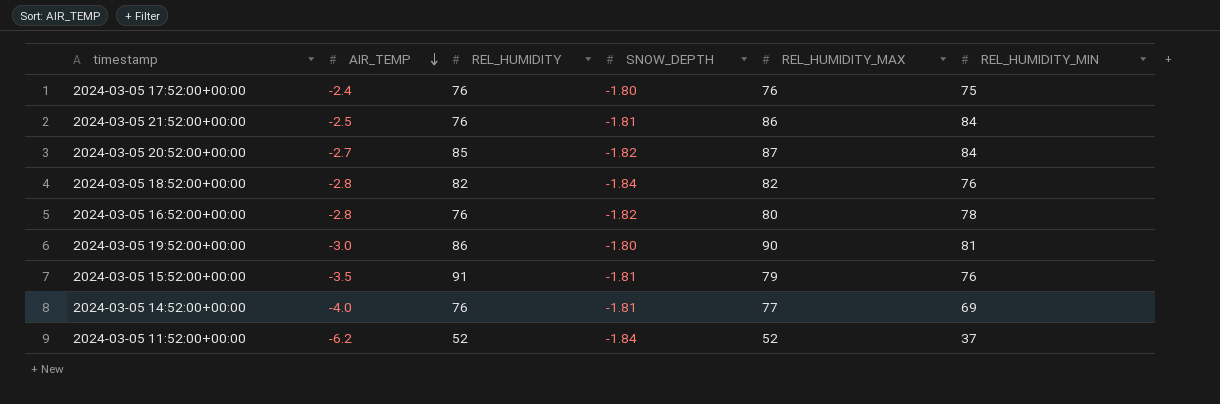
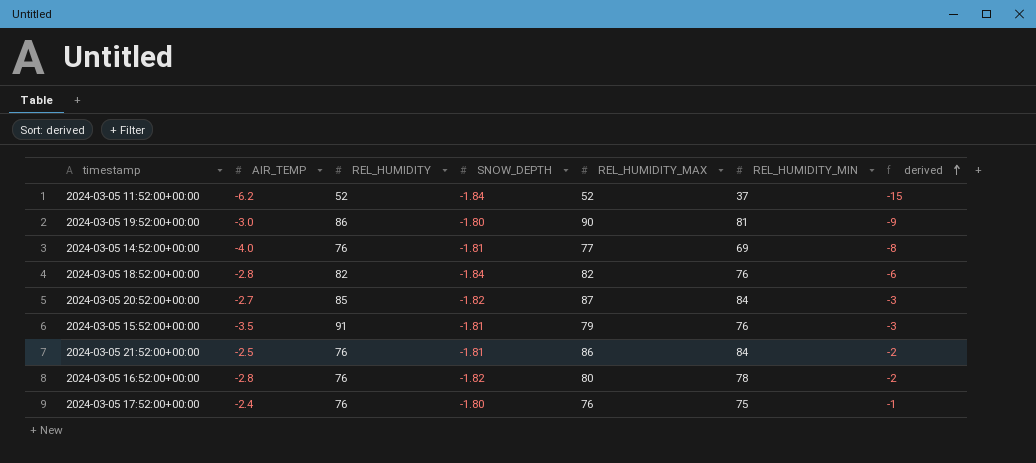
row order: AIR_TEMP descending -> derived ascending
column derived | formula: none -> [REL_HUMIDITY_MIN] - [REL_HUMIDITY_MAX]

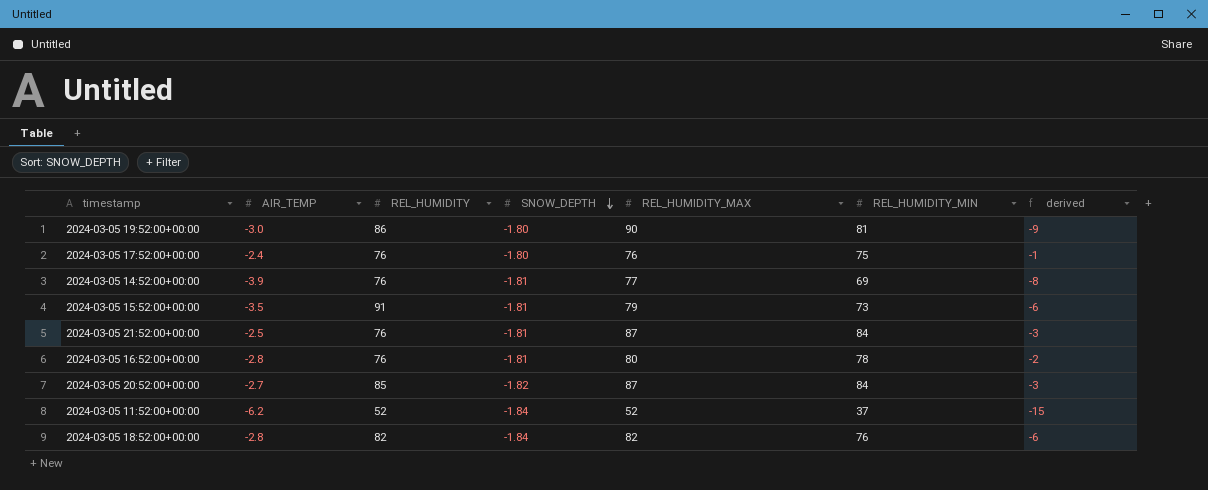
row order: derived ascending -> SNOW_DEPTH descending
2024-03-05 14:52:00+00:00 | AIR_TEMP: -4.0 -> -3.9
2024-03-05 15:52:00+00:00 | REL_HUMIDITY_MIN: 76 -> 73
2024-03-05 15:52:00+00:00 | derived: -3 -> -6
2024-03-05 21:52:00+00:00 | REL_HUMIDITY_MAX: 86 -> 87
2024-03-05 21:52:00+00:00 | derived: -2 -> -3
2024-03-05 16:52:00+00:00 | SNOW_DEPTH: -1.82 -> -1.81

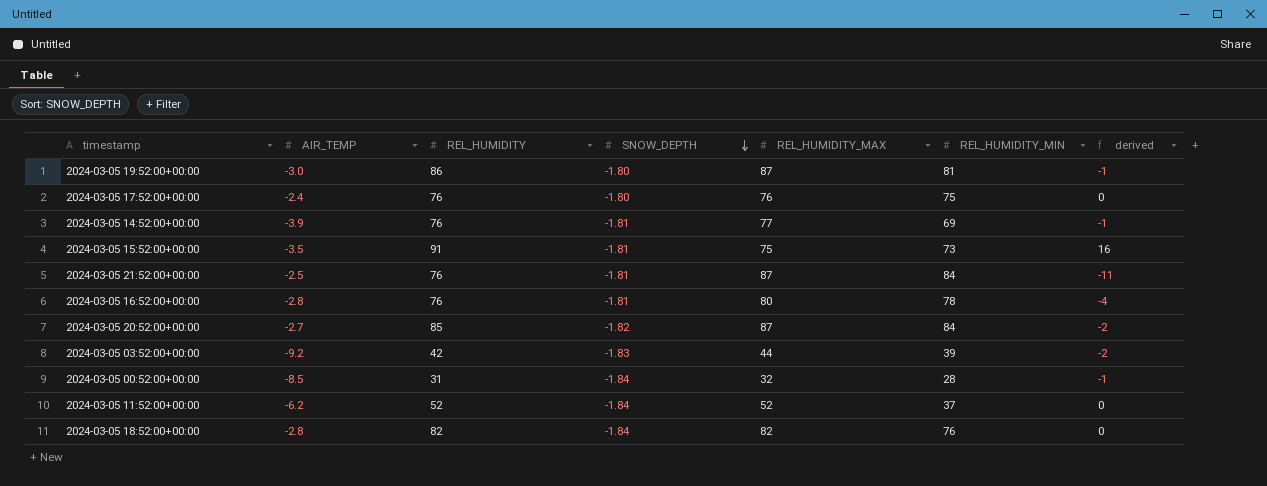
column derived | formula: [REL_HUMIDITY_MIN] - [REL_HUMIDITY_MAX] -> [REL_HUMIDITY] - [REL_HUMIDITY_MAX]
2024-03-05 19:52:00+00:00 | REL_HUMIDITY_MAX: 90 -> 87
2024-03-05 15:52:00+00:00 | REL_HUMIDITY_MAX: 79 -> 75
row 2024-03-05 03:52:00+00:00: none -> -9.2 | 42 | -1.83 | 44 | 39 | -2
row 2024-03-05 00:52:00+00:00: none -> -8.5 | 31 | -1.84 | 32 | 28 | -1

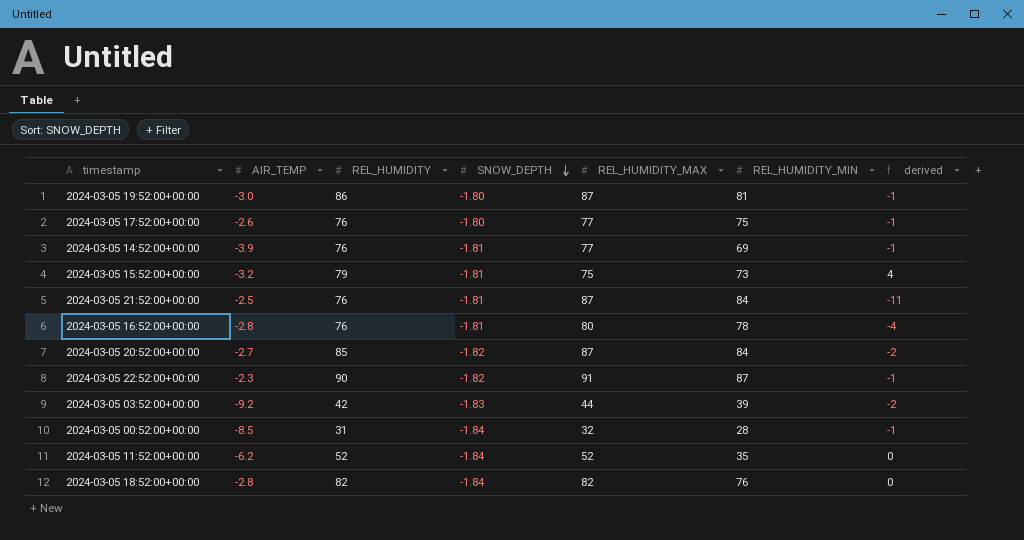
2024-03-05 17:52:00+00:00 | AIR_TEMP: -2.4 -> -2.6
2024-03-05 17:52:00+00:00 | REL_HUMIDITY_MAX: 76 -> 77
2024-03-05 17:52:00+00:00 | derived: 0 -> -1
2024-03-05 15:52:00+00:00 | AIR_TEMP: -3.5 -> -3.2
2024-03-05 15:52:00+00:00 | REL_HUMIDITY: 91 -> 79
2024-03-05 15:52:00+00:00 | derived: 16 -> 4
row 2024-03-05 22:52:00+00:00: none -> -2.3 | 90 | -1.82 | 91 | 87 | -1
2024-03-05 11:52:00+00:00 | REL_HUMIDITY_MIN: 37 -> 35

